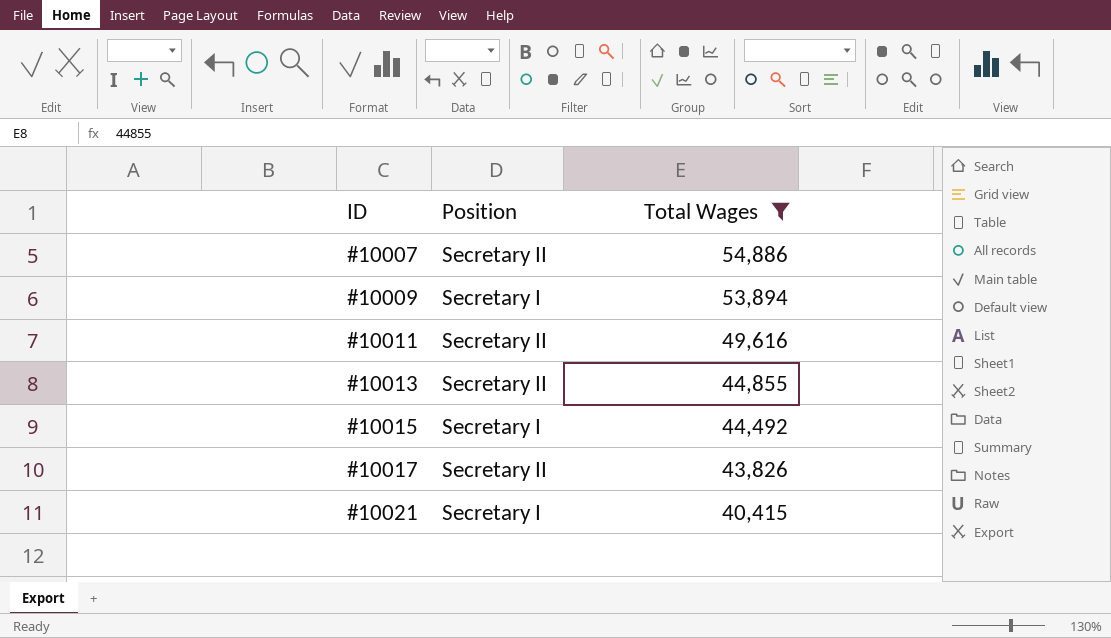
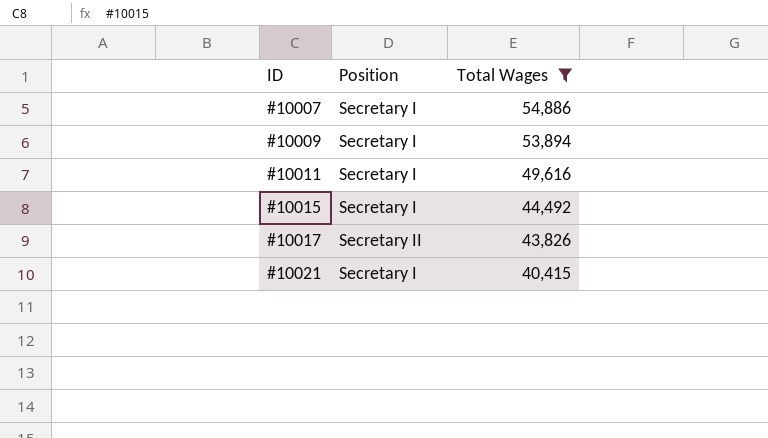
row #10013: Secretary II | 44,855 -> none
#10007 | Position: Secretary II -> Secretary I
#10011 | Position: Secretary II -> Secretary I

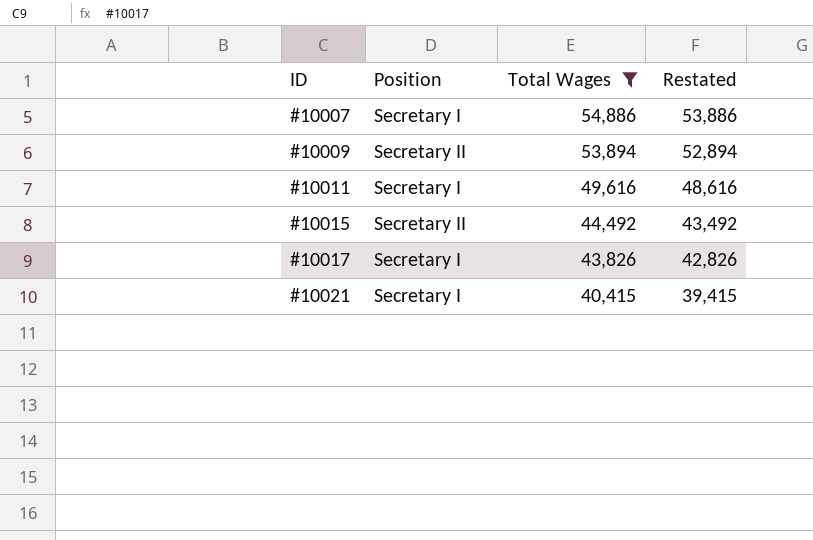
column Restated | formula: none -> [Total Wages] - 1000
#10009 | Position: Secretary I -> Secretary II
#10015 | Position: Secretary I -> Secretary II
#10017 | Position: Secretary II -> Secretary I

